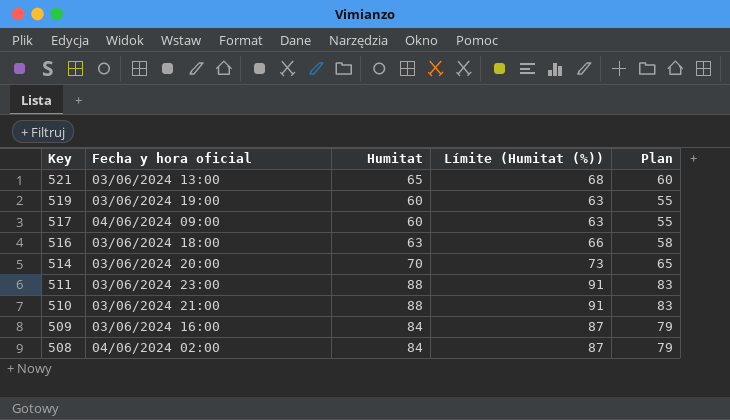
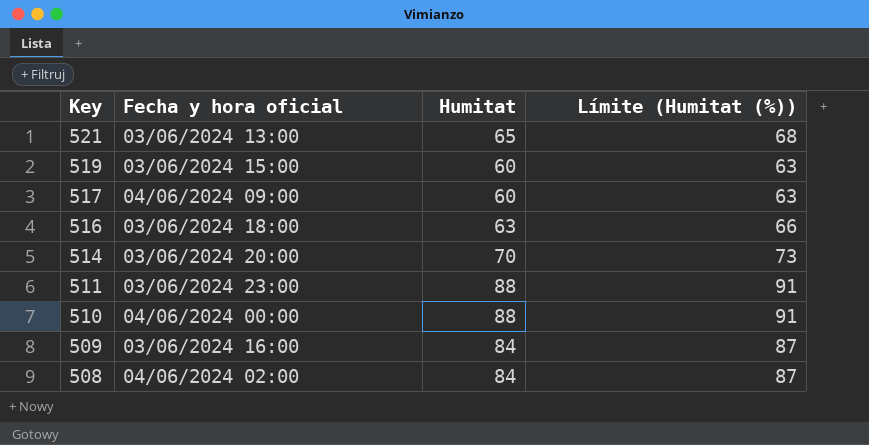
column Plan | formula: [Humitat] - 5 -> none
519 | Fecha y hora oficial: 03/06/2024 19:00 -> 03/06/2024 15:00
510 | Fecha y hora oficial: 03/06/2024 21:00 -> 04/06/2024 00:00

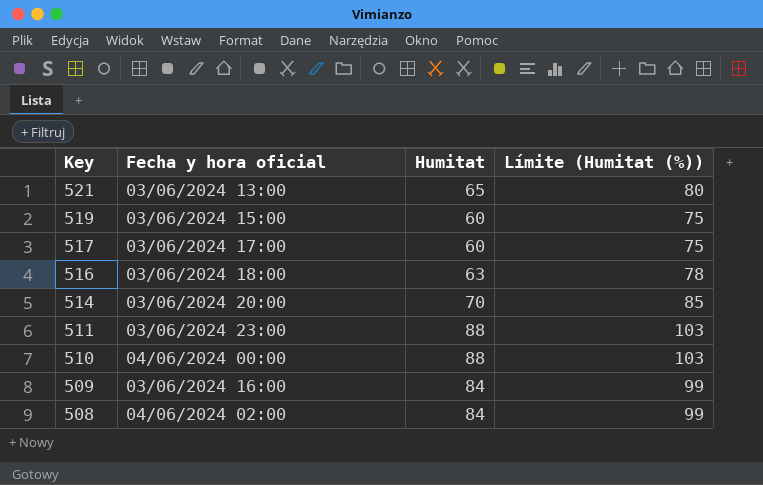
column Límite (Humitat (%)) | formula: [Humitat] + 3 -> [Humitat] + 15
517 | Fecha y hora oficial: 04/06/2024 09:00 -> 03/06/2024 17:00

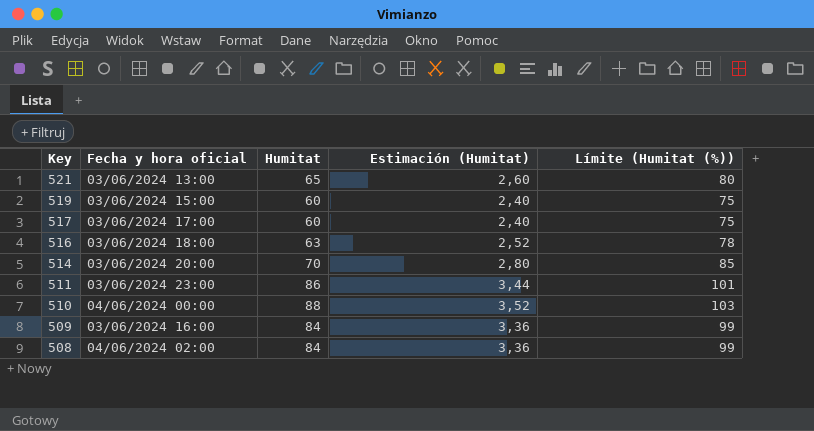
column Estimación (Humitat) | formula: none -> [Humitat] * 0,04
511 | Humitat: 88 -> 86
511 | Límite (Humitat (%)): 103 -> 101

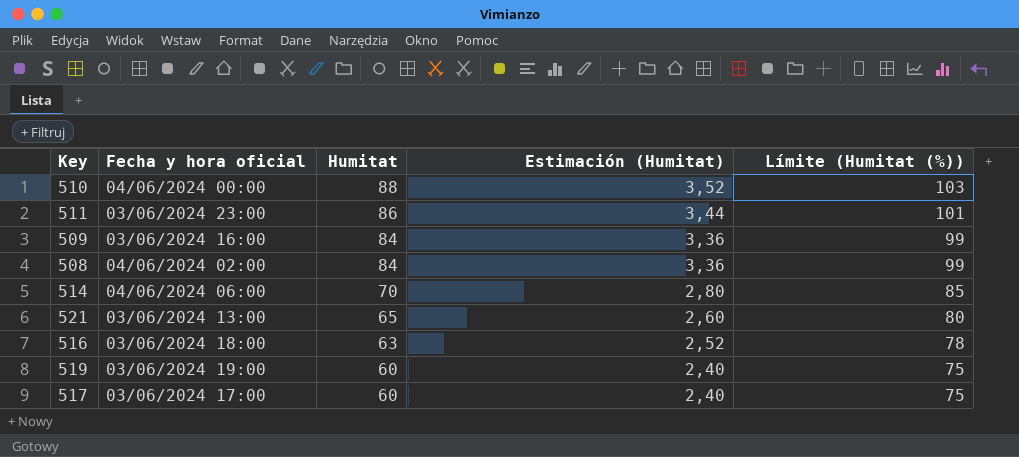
row order: Key descending -> Humitat descending
514 | Fecha y hora oficial: 03/06/2024 20:00 -> 04/06/2024 06:00
519 | Fecha y hora oficial: 03/06/2024 15:00 -> 03/06/2024 19:00

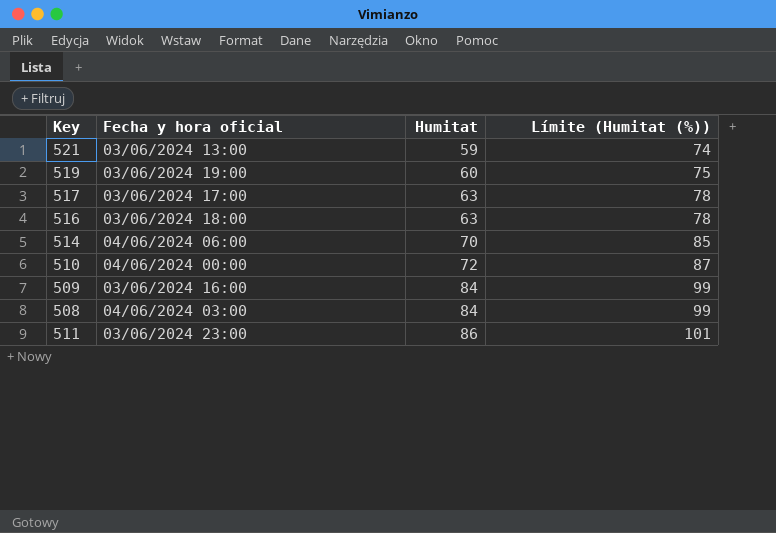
row order: Humitat descending -> Humitat ascending
column Estimación (Humitat) | formula: [Humitat] * 0,04 -> none
521 | Humitat: 65 -> 59
521 | Límite (Humitat (%)): 80 -> 74
517 | Humitat: 60 -> 63
517 | Límite (Humitat (%)): 75 -> 78
510 | Humitat: 88 -> 72
510 | Límite (Humitat (%)): 103 -> 87
508 | Fecha y hora oficial: 04/06/2024 02:00 -> 04/06/2024 03:00

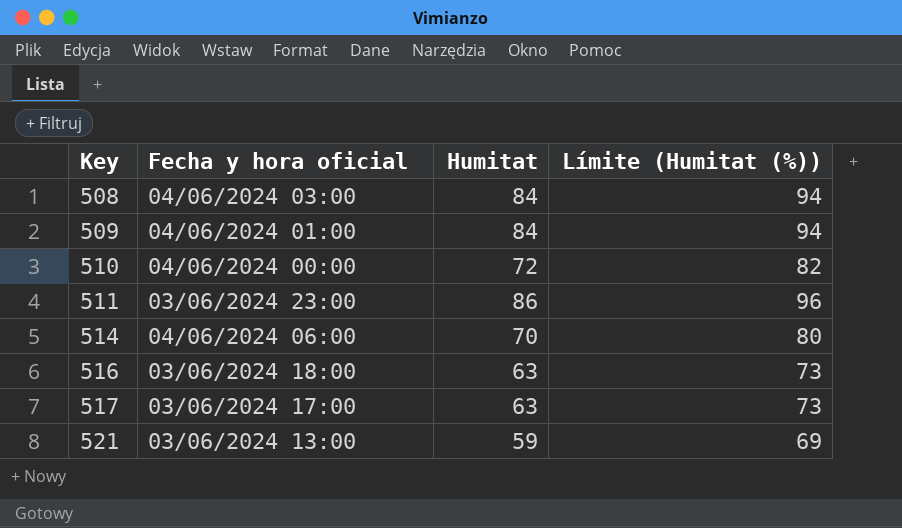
row order: Humitat ascending -> Key ascending
column Límite (Humitat (%)) | formula: [Humitat] + 15 -> [Humitat] + 10
row 519: 03/06/2024 19:00 | 60 | 75 -> none
509 | Fecha y hora oficial: 03/06/2024 16:00 -> 04/06/2024 01:00

